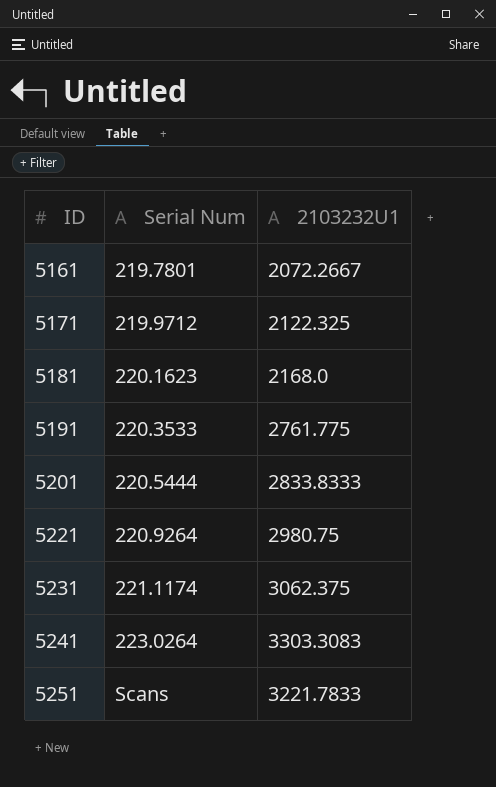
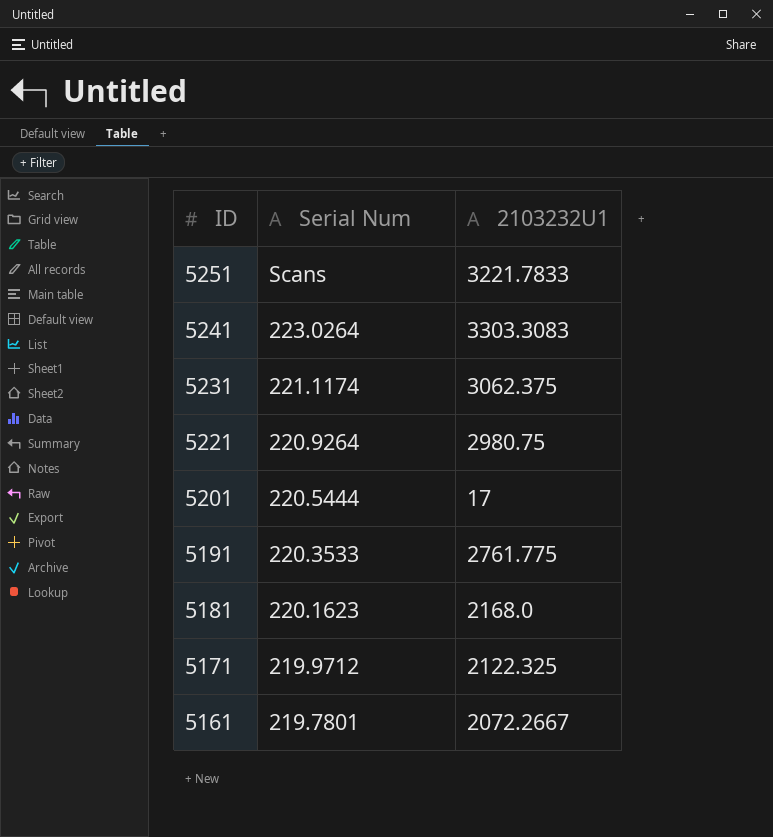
row order: ID ascending -> ID descending
5201 | 2103232U1: 2833.8333 -> 17

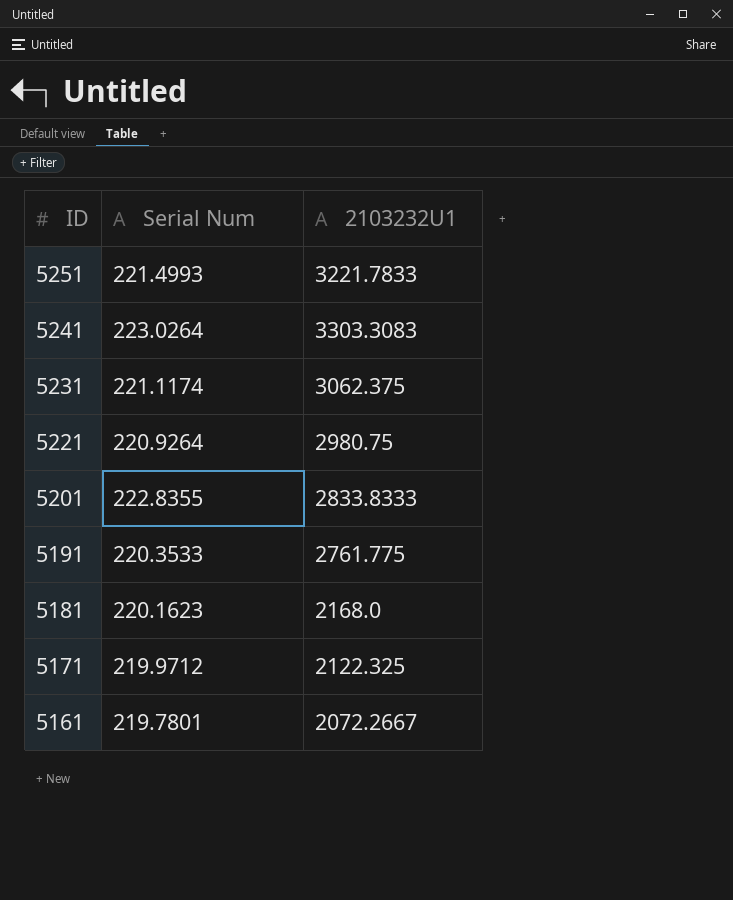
5251 | Serial Num: Scans -> 221.4993
5201 | Serial Num: 220.5444 -> 222.8355
5201 | 2103232U1: 17 -> 2833.8333

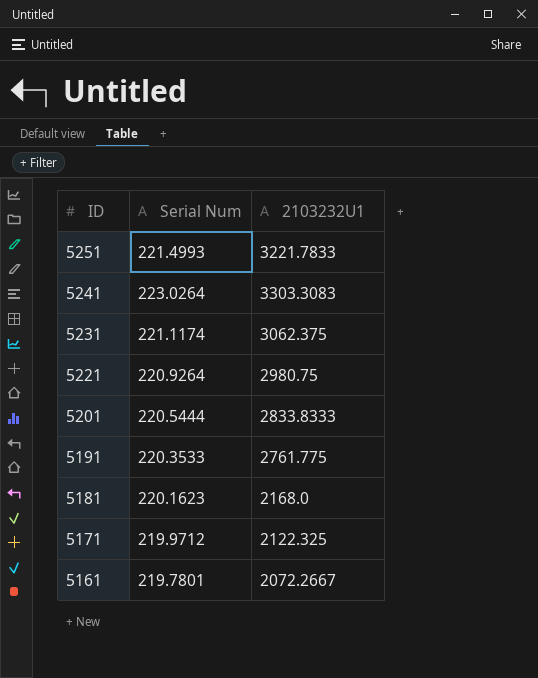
5201 | Serial Num: 222.8355 -> 220.5444

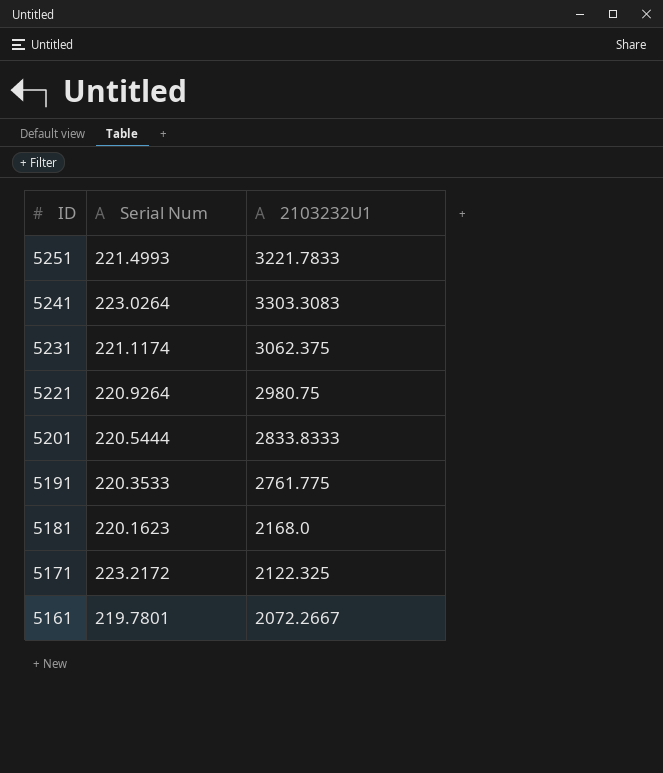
5171 | Serial Num: 219.9712 -> 223.2172

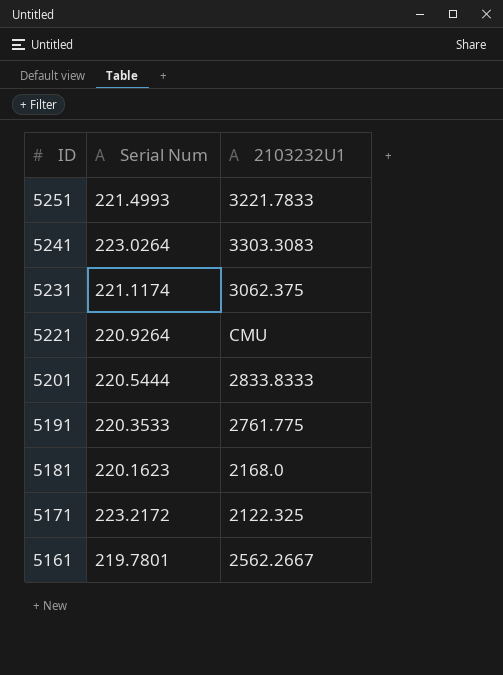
5221 | 2103232U1: 2980.75 -> CMU
5161 | 2103232U1: 2072.2667 -> 2562.2667

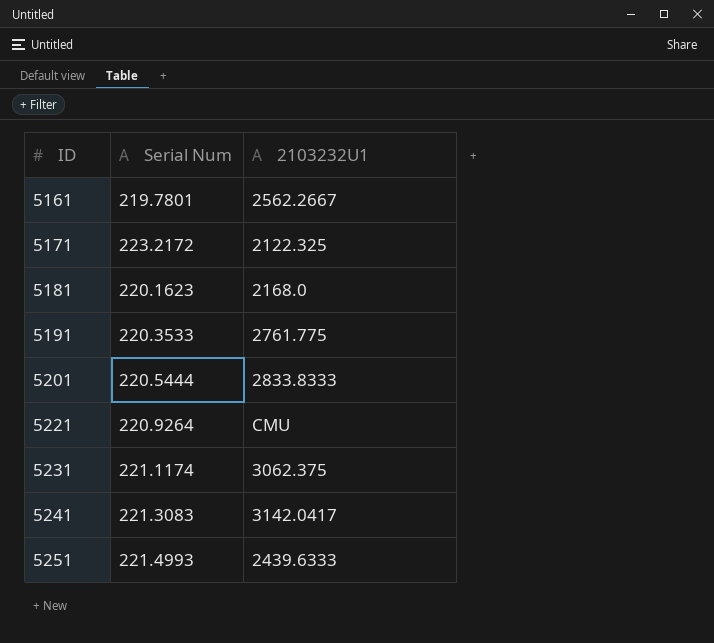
row order: ID descending -> ID ascending
5241 | Serial Num: 223.0264 -> 221.3083
5241 | 2103232U1: 3303.3083 -> 3142.0417
5251 | 2103232U1: 3221.7833 -> 2439.6333

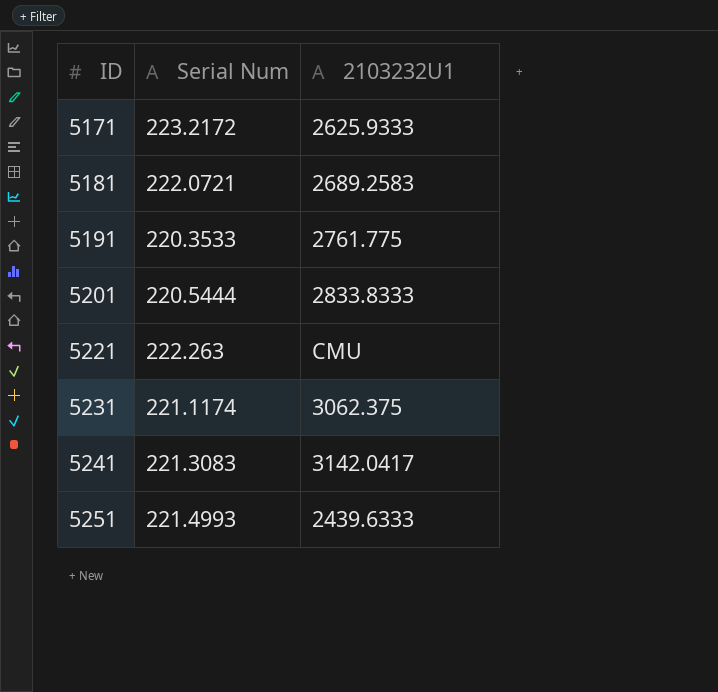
row 5161: 219.7801 | 2562.2667 -> none
5171 | 2103232U1: 2122.325 -> 2625.9333
5181 | Serial Num: 220.1623 -> 222.0721
5181 | 2103232U1: 2168.0 -> 2689.2583
5221 | Serial Num: 220.9264 -> 222.263

